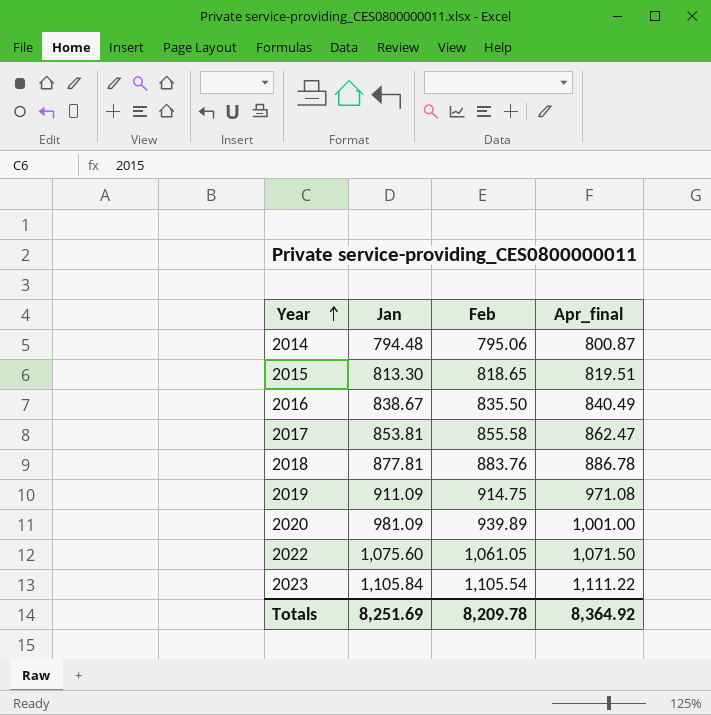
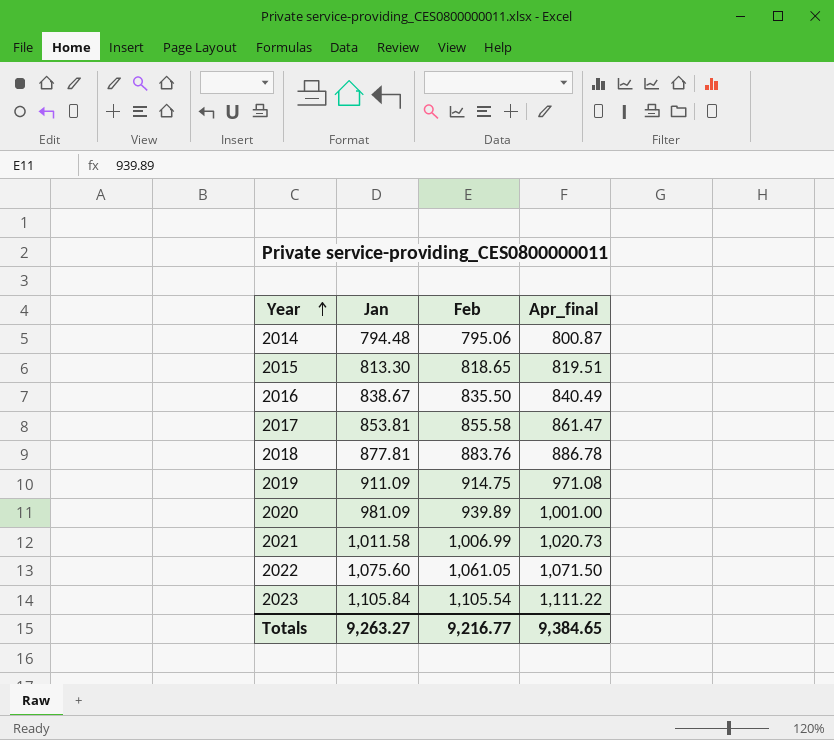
2017 | Apr_final: 862.47 -> 861.47
row 2021: none -> 1,011.58 | 1,006.99 | 1,020.73
Totals | Jan: 8,251.69 -> 9,263.27
Totals | Feb: 8,209.78 -> 9,216.77
Totals | Apr_final: 8,364.92 -> 9,384.65

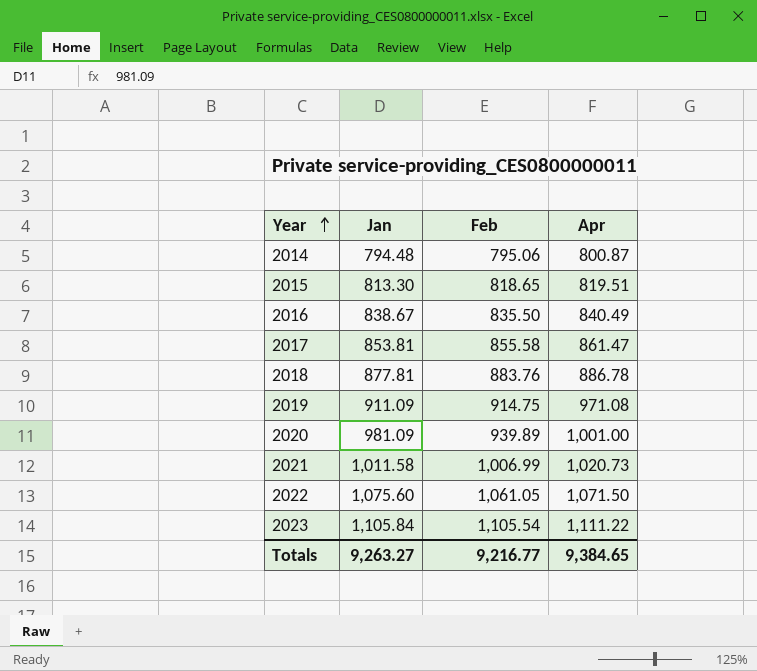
column name: Apr_final -> Apr

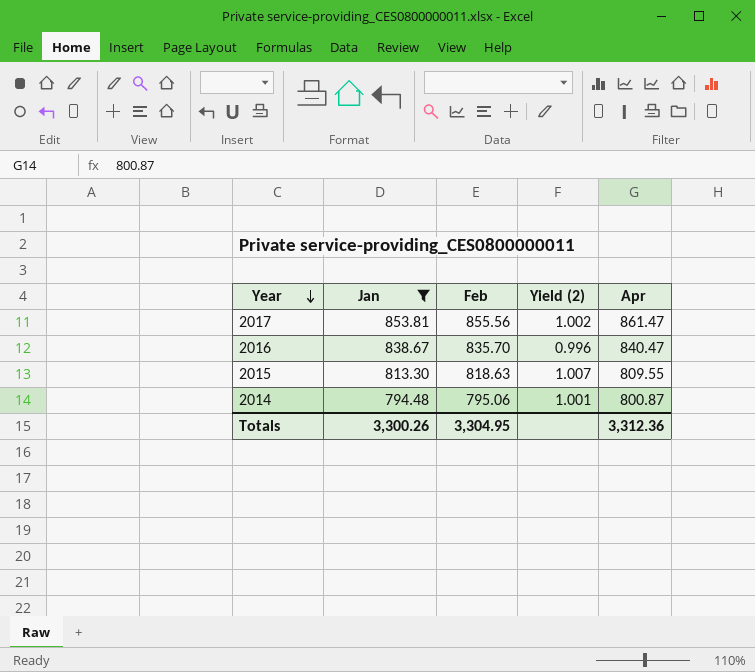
filter: none -> Jan <= 853.81
row order: Year ascending -> Year descending
column Yield (2) | formula: none -> [Feb] / [Jan]
2017 | Feb: 855.58 -> 855.56
2016 | Feb: 835.50 -> 835.70
2016 | Apr: 840.49 -> 840.47
2015 | Feb: 818.65 -> 818.63
2015 | Apr: 819.51 -> 809.55
Totals | Jan: 9,263.27 -> 3,300.26
Totals | Feb: 9,216.77 -> 3,304.95
Totals | Apr: 9,384.65 -> 3,312.36

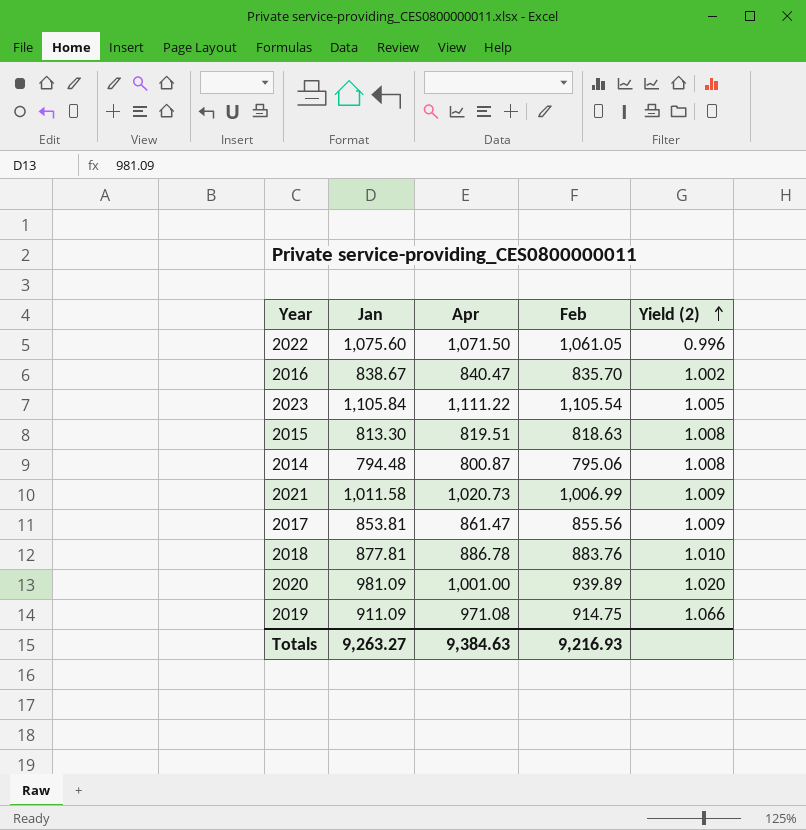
filter: Jan <= 853.81 -> none
row order: Year descending -> Yield (2) ascending
column Apr | position: 5 -> 3
column Yield (2) | formula: [Feb] / [Jan] -> [Apr] / [Jan]
2015 | Apr: 809.55 -> 819.51
Totals | Jan: 3,300.26 -> 9,263.27
Totals | Apr: 3,312.36 -> 9,384.63
Totals | Feb: 3,304.95 -> 9,216.93

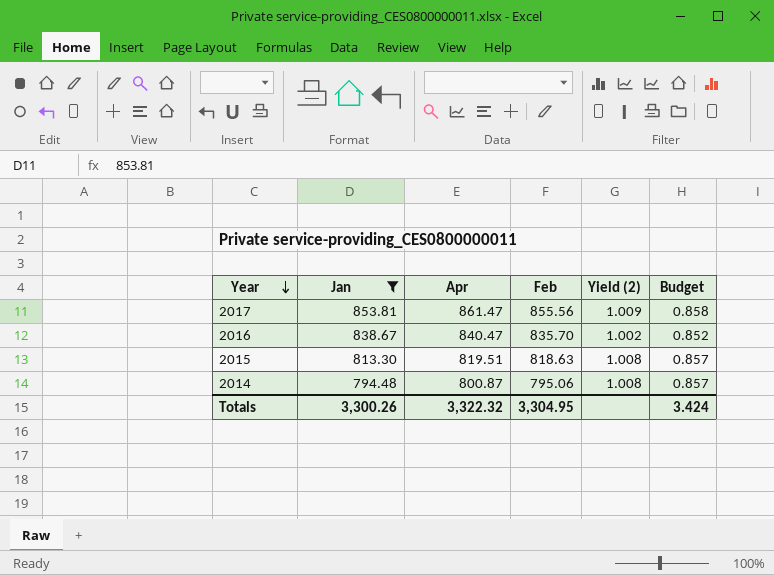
filter: none -> Jan <= 853.81
row order: Yield (2) ascending -> Year descending
column Budget | formula: none -> [Yield (2)] * 0.85
Totals | Jan: 9,263.27 -> 3,300.26
Totals | Apr: 9,384.63 -> 3,322.32
Totals | Feb: 9,216.93 -> 3,304.95

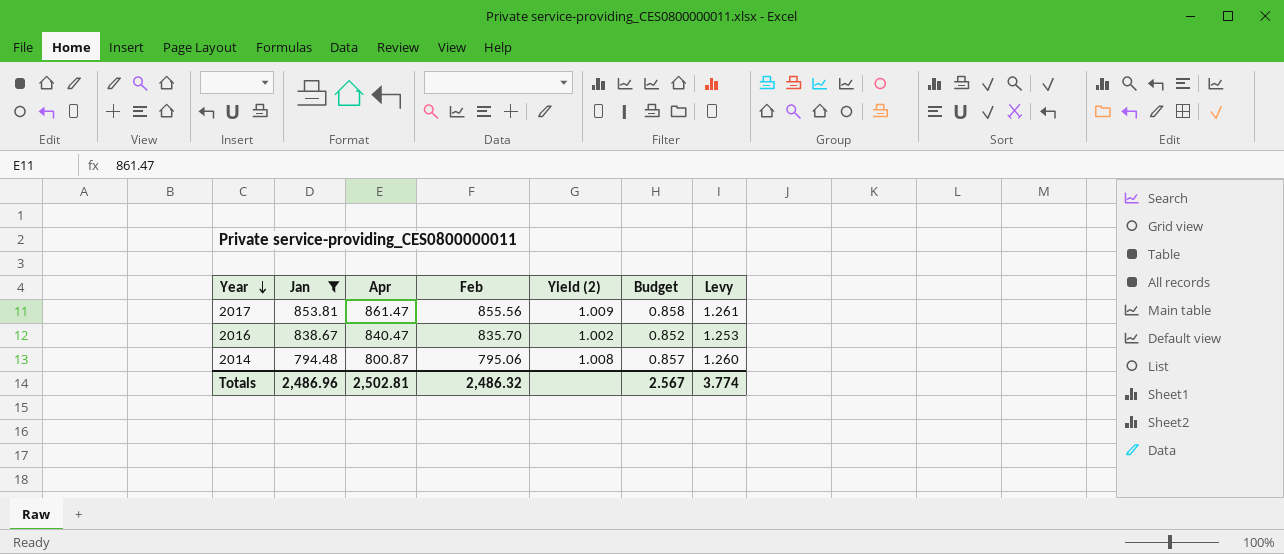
column Levy | formula: none -> [Yield (2)] * 1.25
row 2015: 813.30 | 819.51 | 818.63 | 1.008 | 0.857 -> none
Totals | Jan: 3,300.26 -> 2,486.96
Totals | Apr: 3,322.32 -> 2,502.81
Totals | Feb: 3,304.95 -> 2,486.32
Totals | Budget: 3.424 -> 2.567

